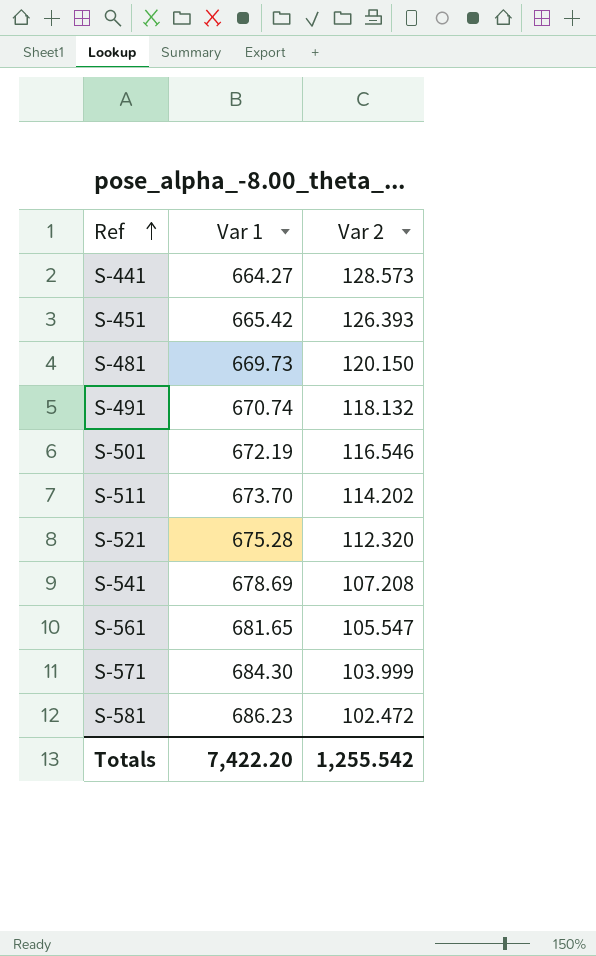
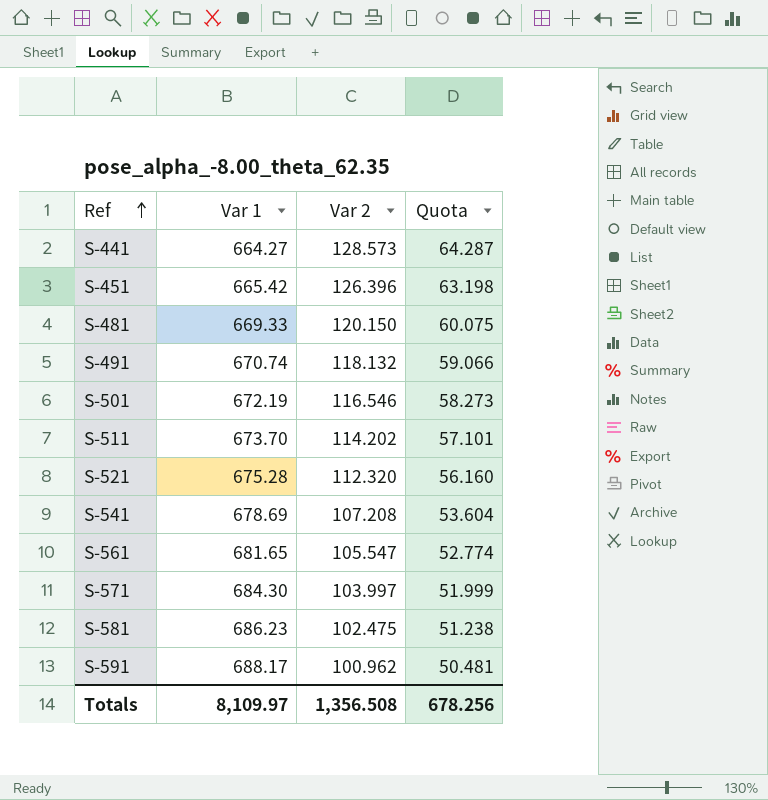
column Quota | formula: none -> [Var 2] * 0.5
S-451 | Var 2: 126.393 -> 126.396
S-481 | Var 1: 669.73 -> 669.33
S-571 | Var 2: 103.999 -> 103.997
S-581 | Var 2: 102.472 -> 102.475
row S-591: none -> 688.17 | 100.962 | 50.481
Totals | Var 1: 7,422.20 -> 8,109.97
Totals | Var 2: 1,255.542 -> 1,356.508

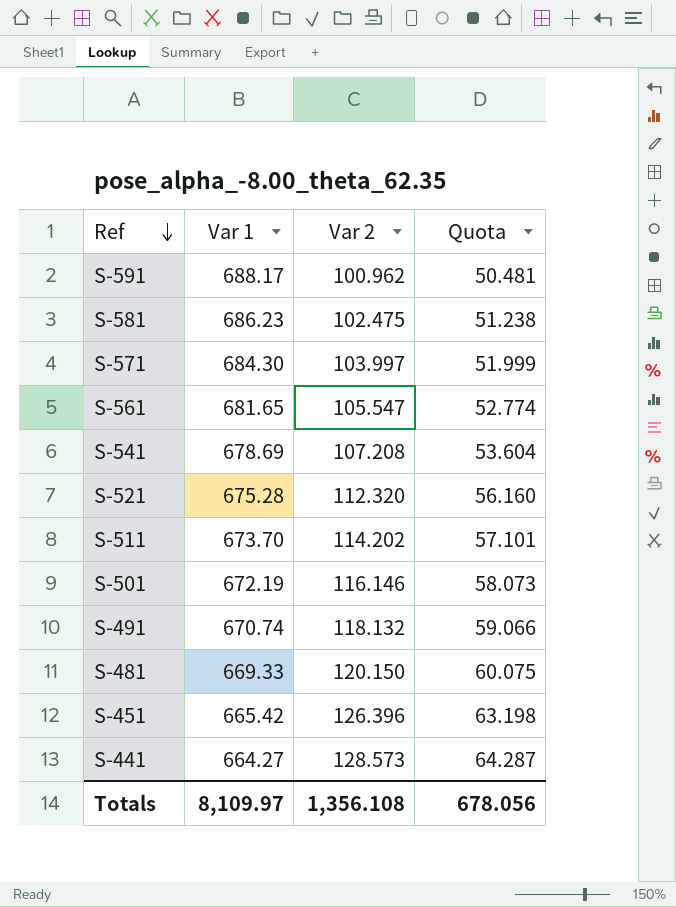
row order: Ref ascending -> Ref descending
S-501 | Var 2: 116.546 -> 116.146
S-501 | Quota: 58.273 -> 58.073
Totals | Var 2: 1,356.508 -> 1,356.108
Totals | Quota: 678.256 -> 678.056

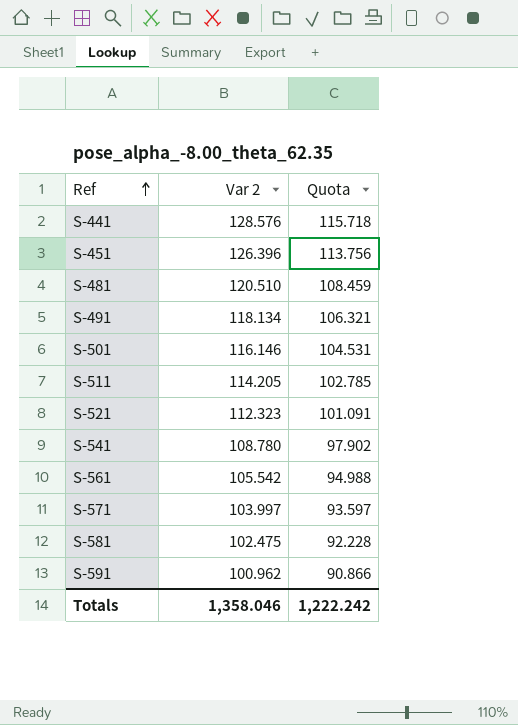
row order: Ref descending -> Ref ascending
column Var 1 | position: 2 -> none
column Quota | formula: [Var 2] * 0.5 -> [Var 2] * 0.9
S-441 | Var 2: 128.573 -> 128.576
S-481 | Var 2: 120.150 -> 120.510
S-491 | Var 2: 118.132 -> 118.134
S-511 | Var 2: 114.202 -> 114.205
S-521 | Var 2: 112.320 -> 112.323
S-541 | Var 2: 107.208 -> 108.780
S-561 | Var 2: 105.547 -> 105.542
Totals | Var 2: 1,356.108 -> 1,358.046
Totals | Quota: 678.056 -> 1,222.242

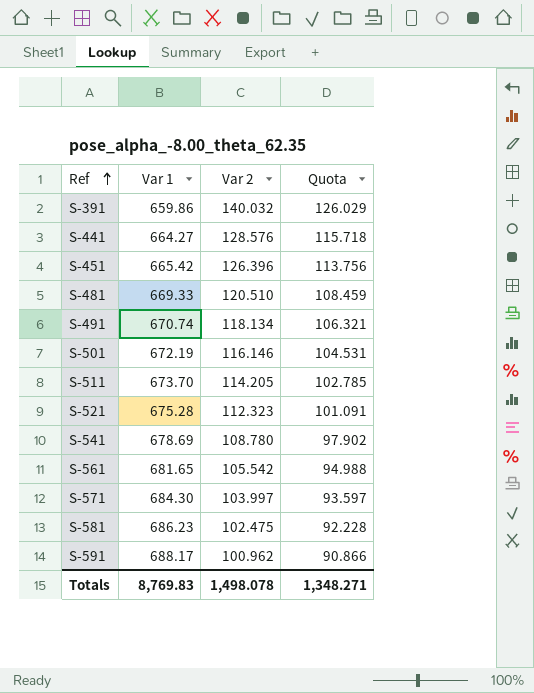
column Var 1 | position: none -> 2
row S-391: none -> 659.86 | 140.032 | 126.029
Totals | Var 2: 1,358.046 -> 1,498.078
Totals | Quota: 1,222.242 -> 1,348.271

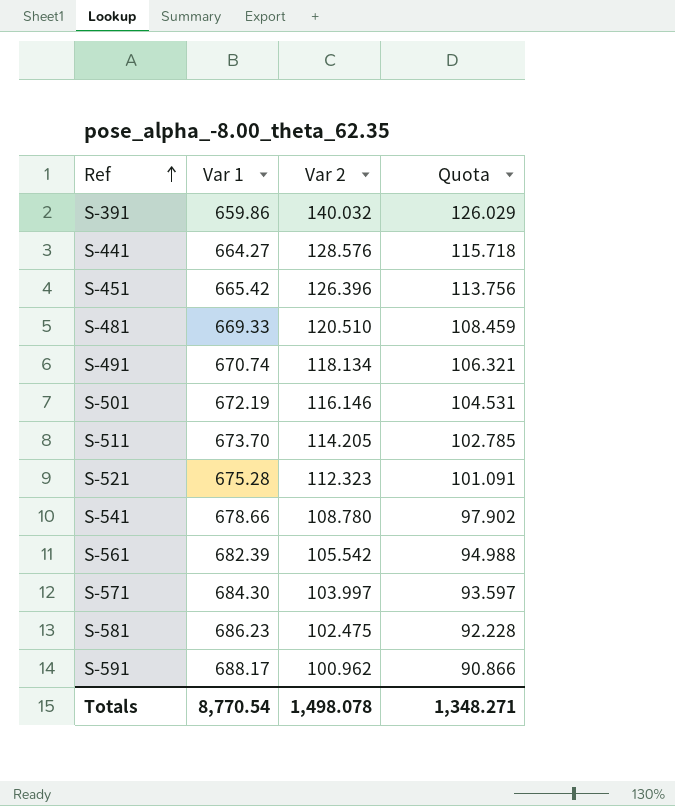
S-541 | Var 1: 678.69 -> 678.66
S-561 | Var 1: 681.65 -> 682.39
Totals | Var 1: 8,769.83 -> 8,770.54

